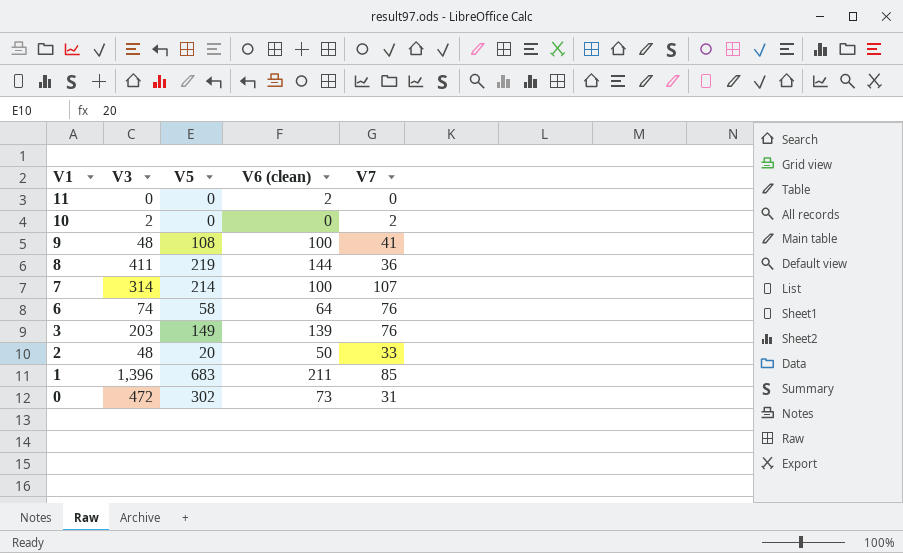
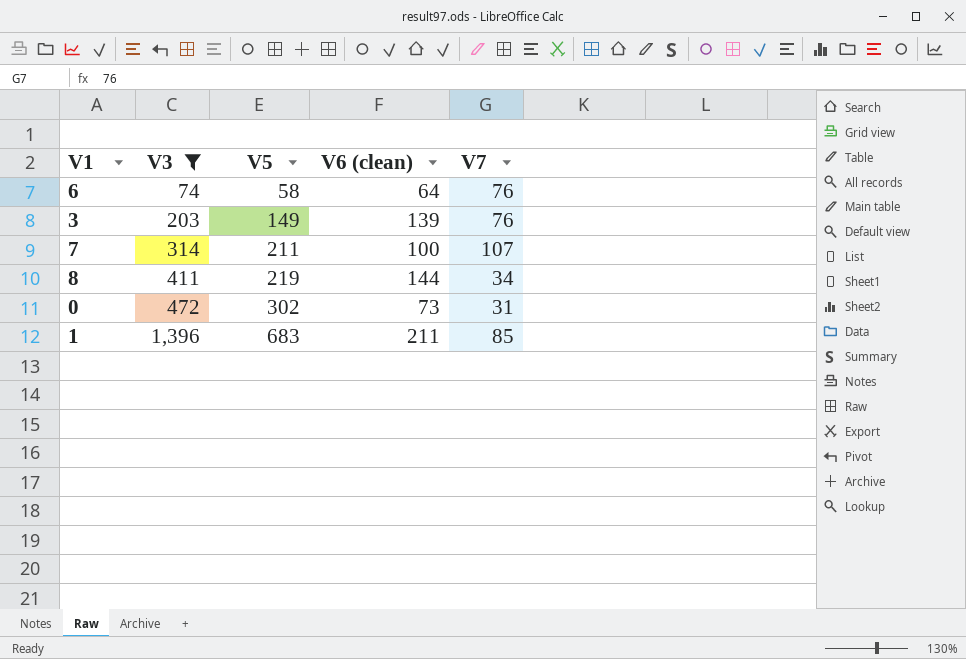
filter: none -> V3 >= 74
row order: V1 descending -> V3 ascending
7 | V5: 214 -> 211
8 | V7: 36 -> 34

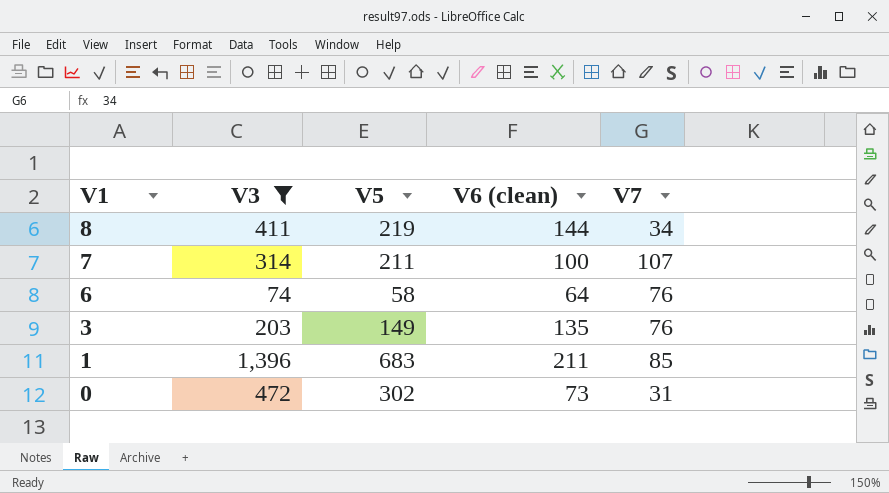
row order: V3 ascending -> V1 descending
3 | V6 (clean): 139 -> 135

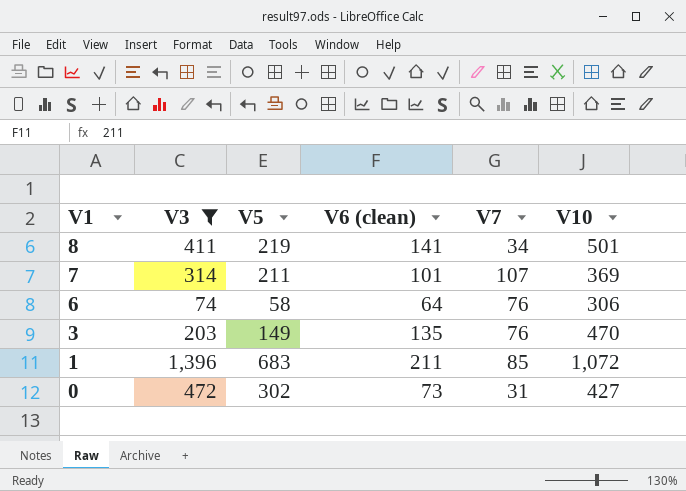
column V10 | position: none -> 6
8 | V6 (clean): 144 -> 141
7 | V6 (clean): 100 -> 101

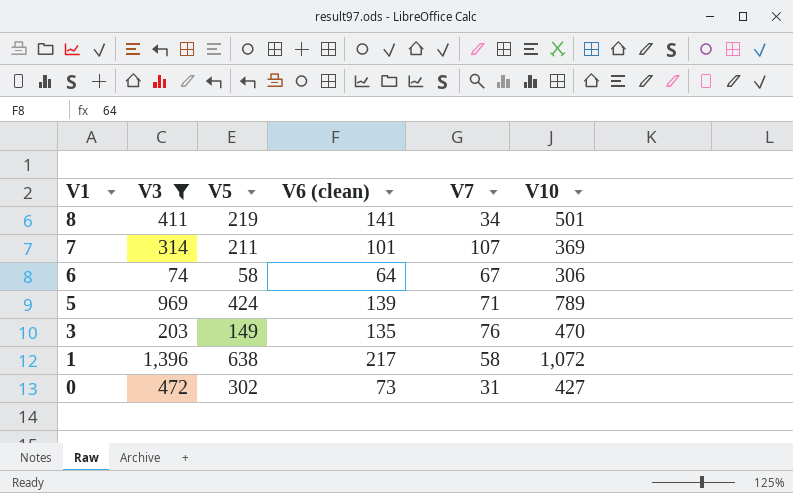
6 | V7: 76 -> 67
row 5: none -> 969 | 424 | 139 | 71 | 789
1 | V5: 683 -> 638
1 | V6 (clean): 211 -> 217
1 | V7: 85 -> 58

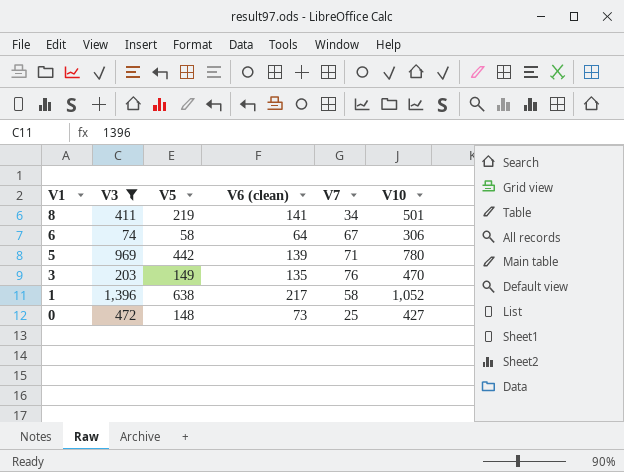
row 7: 314 | 211 | 101 | 107 | 369 -> none
5 | V5: 424 -> 442
5 | V10: 789 -> 780
1 | V10: 1,072 -> 1,052
0 | V5: 302 -> 148
0 | V7: 31 -> 25

